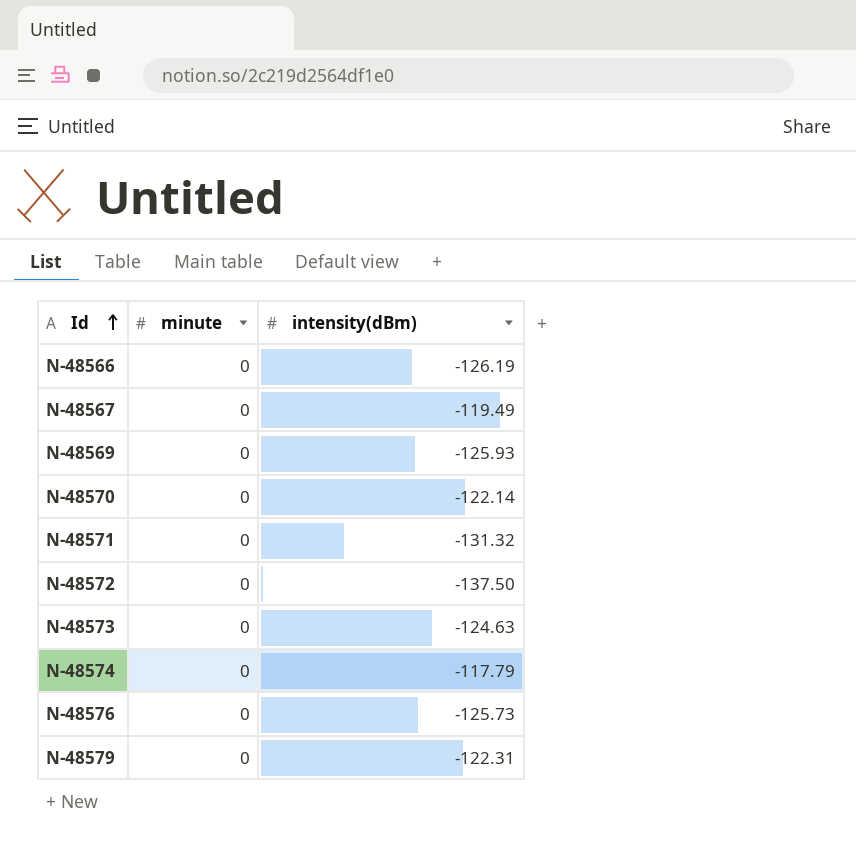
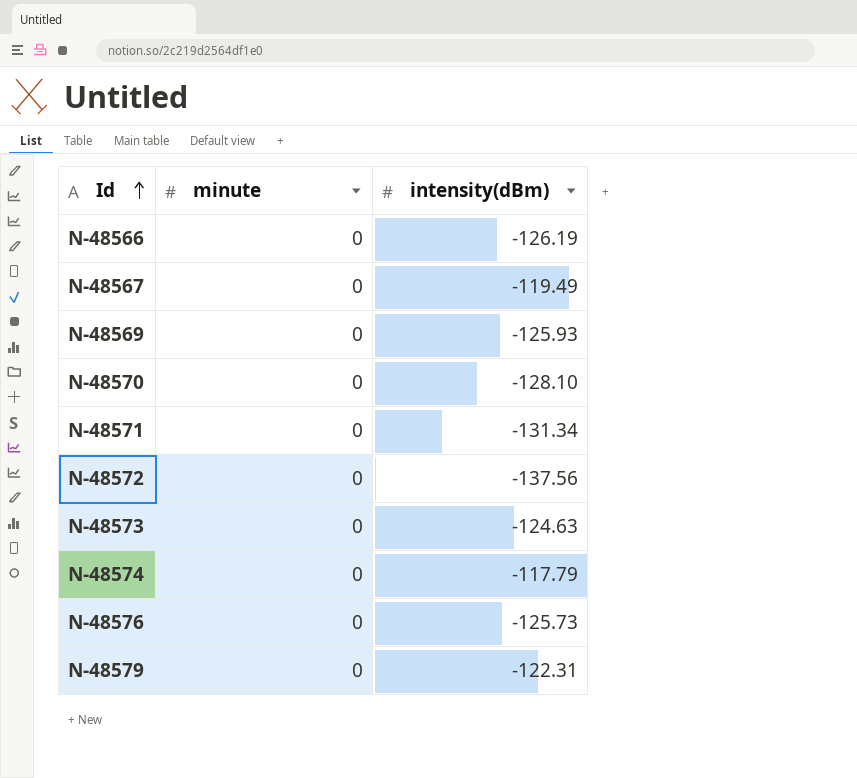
N-48570 | intensity(dBm): -122.14 -> -128.10
N-48571 | intensity(dBm): -131.32 -> -131.34
N-48572 | intensity(dBm): -137.50 -> -137.56

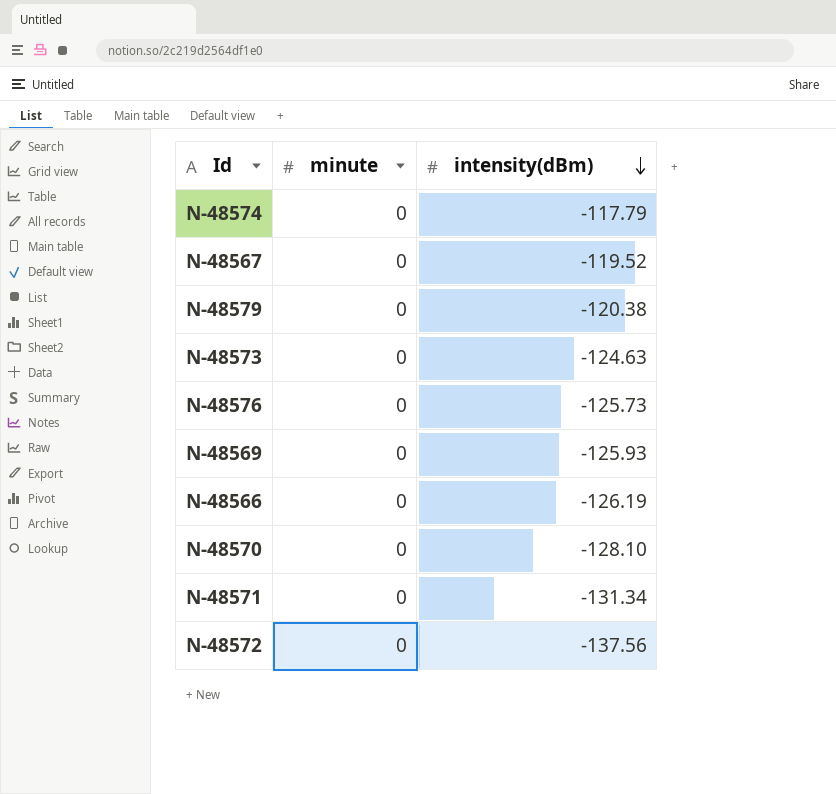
row order: Id ascending -> intensity(dBm) descending
N-48567 | intensity(dBm): -119.49 -> -119.52
N-48579 | intensity(dBm): -122.31 -> -120.38

